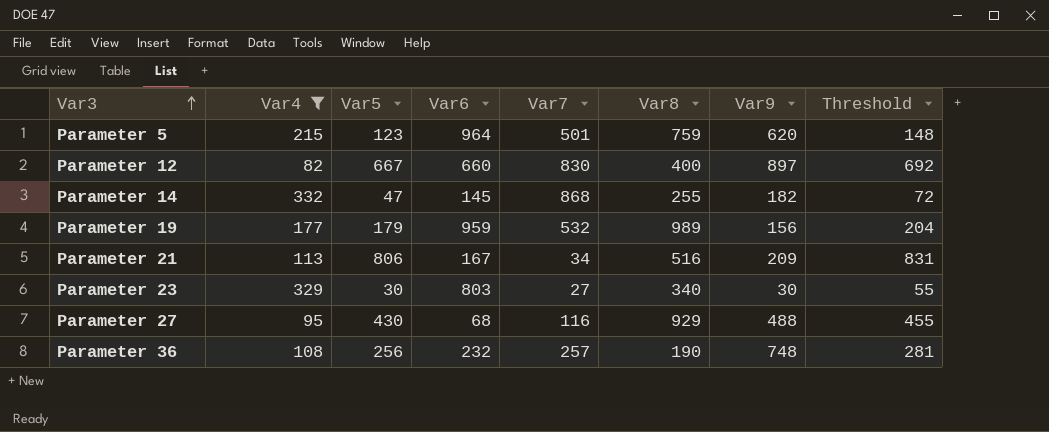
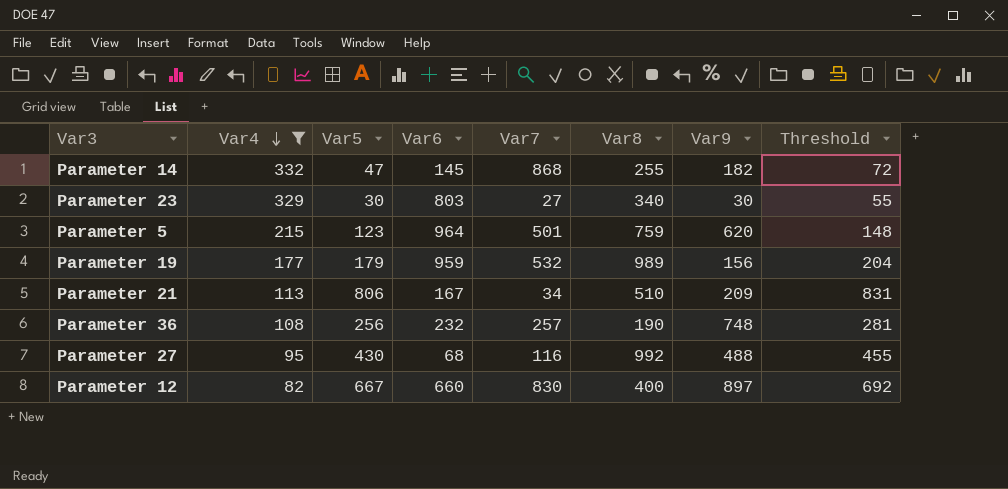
row order: Var3 ascending -> Var4 descending
Parameter 21 | Var8: 516 -> 510
Parameter 27 | Var8: 929 -> 992

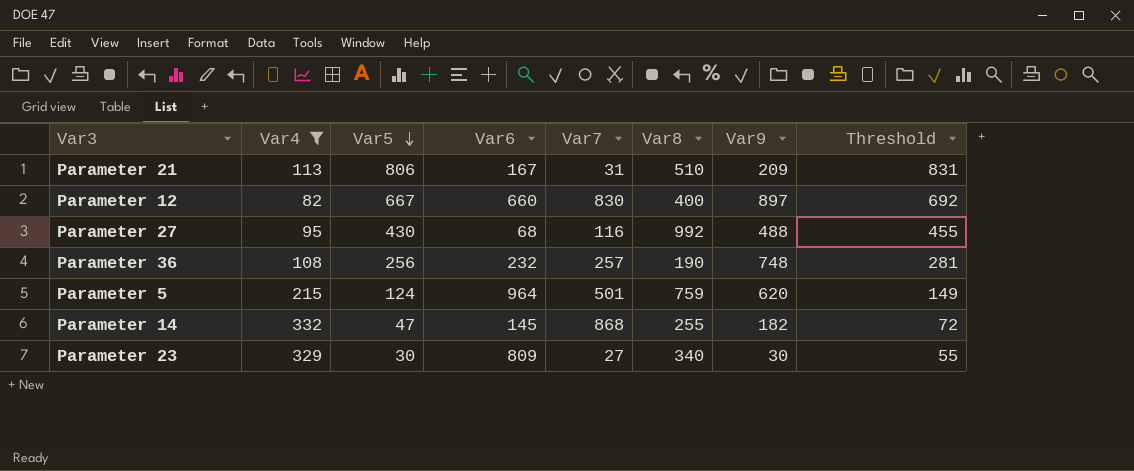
row order: Var4 descending -> Var5 descending
row Parameter 19: 177 | 179 | 959 | 532 | 989 | 156 | 204 -> none
Parameter 21 | Var7: 34 -> 31
Parameter 5 | Var5: 123 -> 124
Parameter 5 | Threshold: 148 -> 149
Parameter 23 | Var6: 803 -> 809

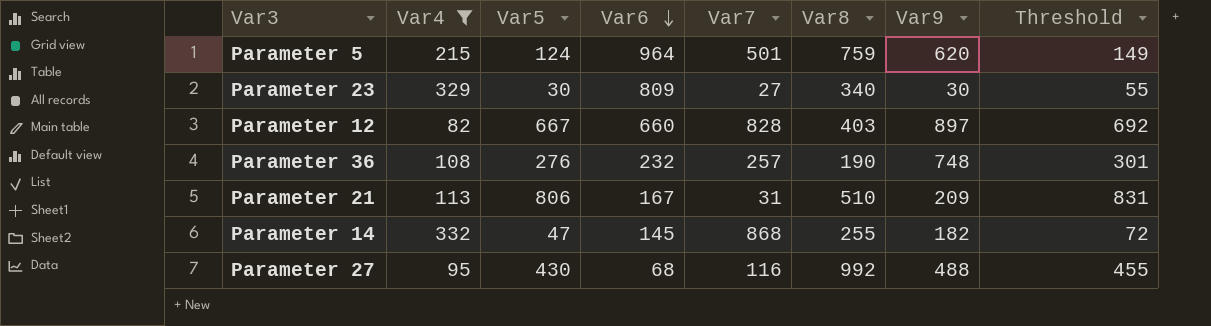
row order: Var5 descending -> Var6 descending
Parameter 12 | Var7: 830 -> 828
Parameter 12 | Var8: 400 -> 403
Parameter 36 | Var5: 256 -> 276
Parameter 36 | Threshold: 281 -> 301

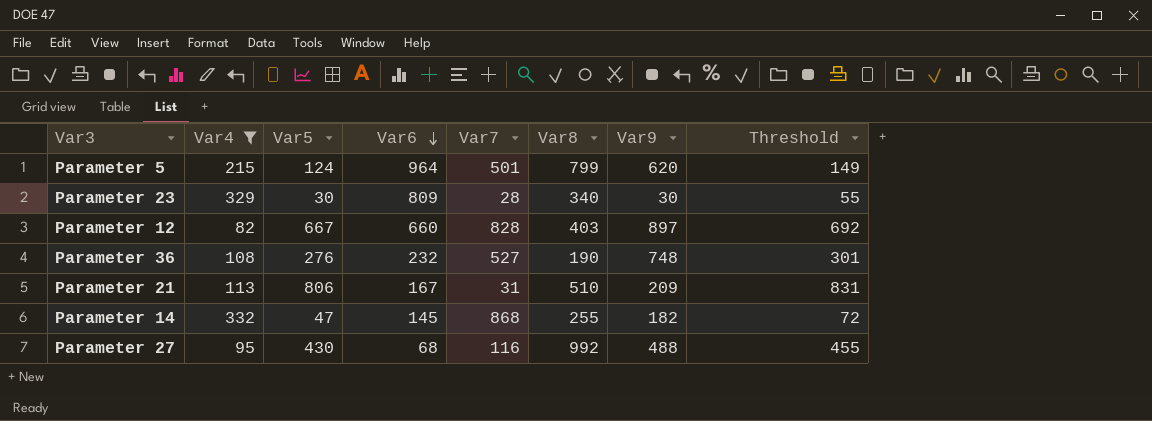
Parameter 5 | Var8: 759 -> 799
Parameter 23 | Var7: 27 -> 28
Parameter 36 | Var7: 257 -> 527

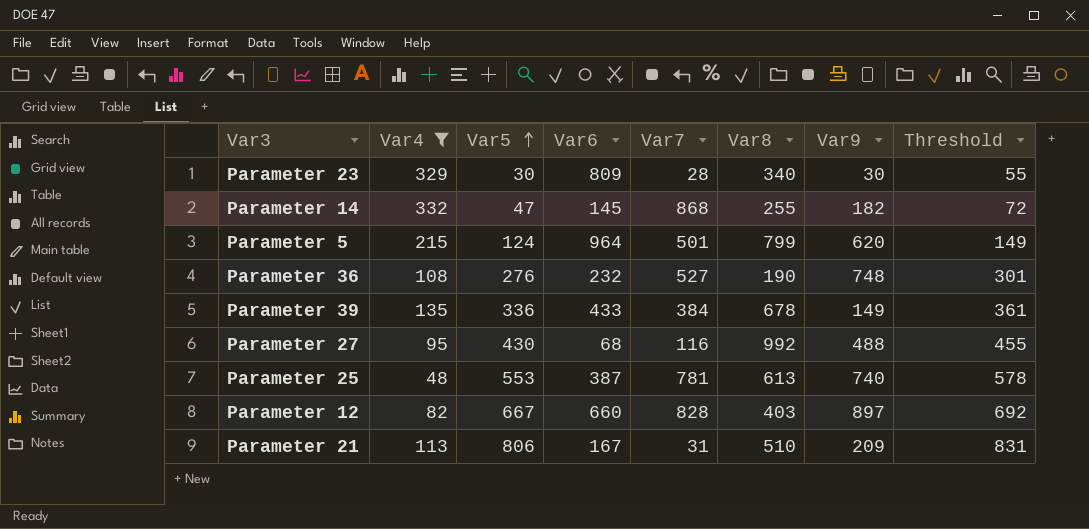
row order: Var6 descending -> Var5 ascending
row Parameter 39: none -> 135 | 336 | 433 | 384 | 678 | 149 | 361
row Parameter 25: none -> 48 | 553 | 387 | 781 | 613 | 740 | 578

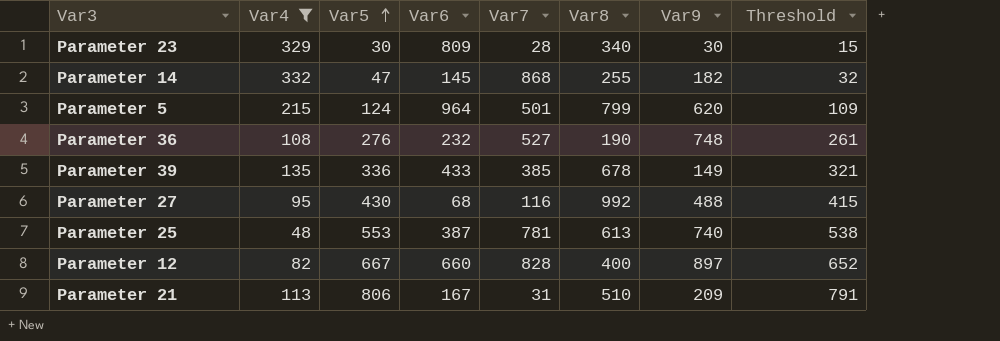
column Threshold | formula: [Var5] + 25 -> [Var5] - 15
Parameter 39 | Var7: 384 -> 385
Parameter 12 | Var8: 403 -> 400

